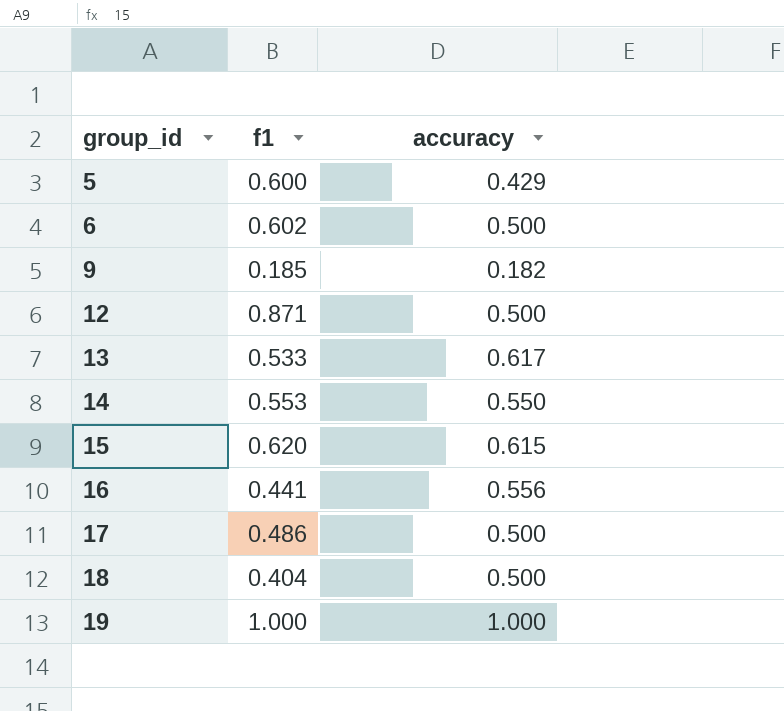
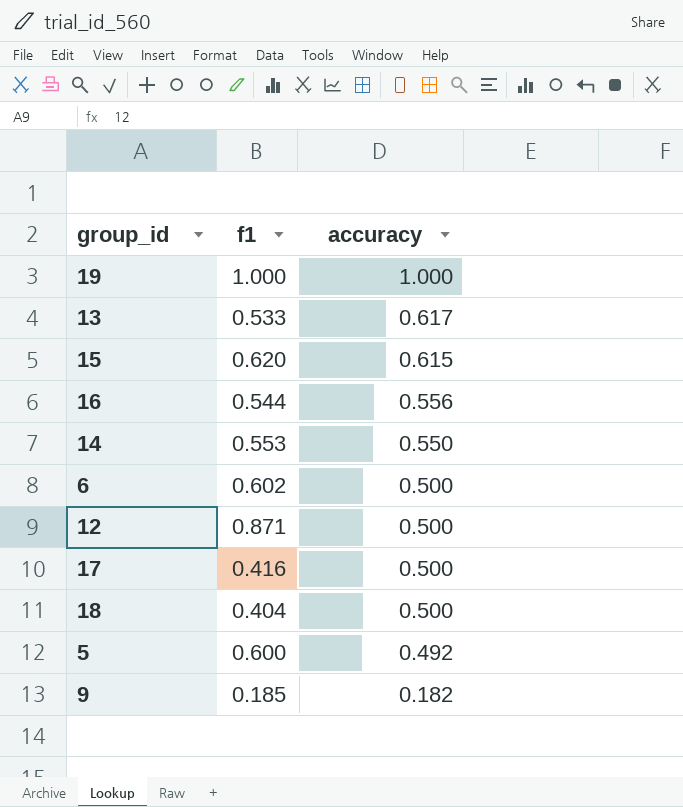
row order: group_id ascending -> accuracy descending
16 | f1: 0.441 -> 0.544
17 | f1: 0.486 -> 0.416
5 | accuracy: 0.429 -> 0.492

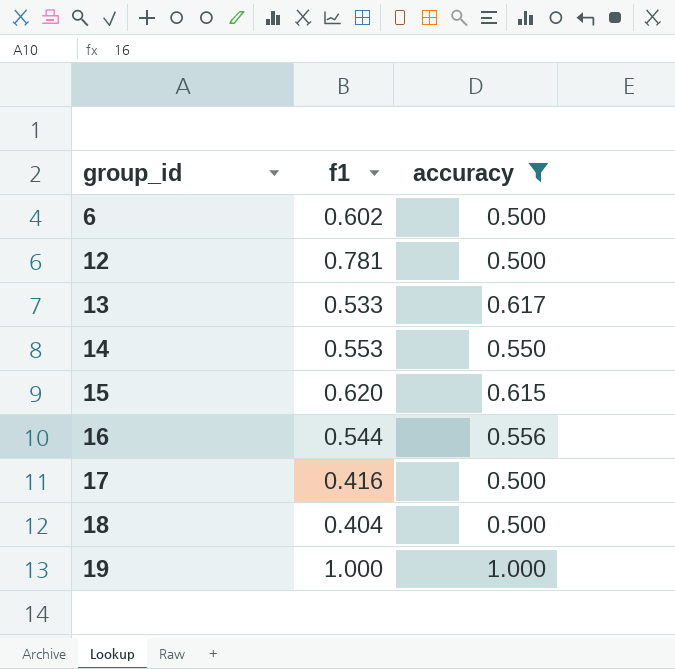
filter: none -> accuracy >= 0.500
row order: accuracy descending -> group_id ascending
12 | f1: 0.871 -> 0.781

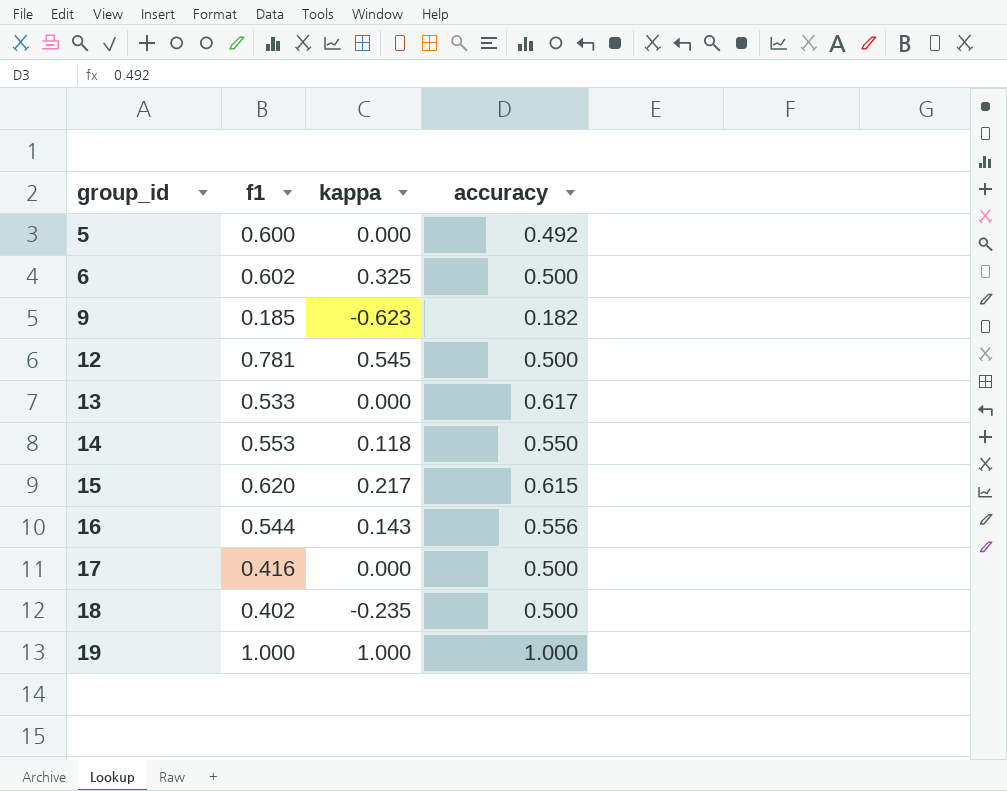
filter: accuracy >= 0.500 -> none
column kappa | position: none -> 3
18 | f1: 0.404 -> 0.402

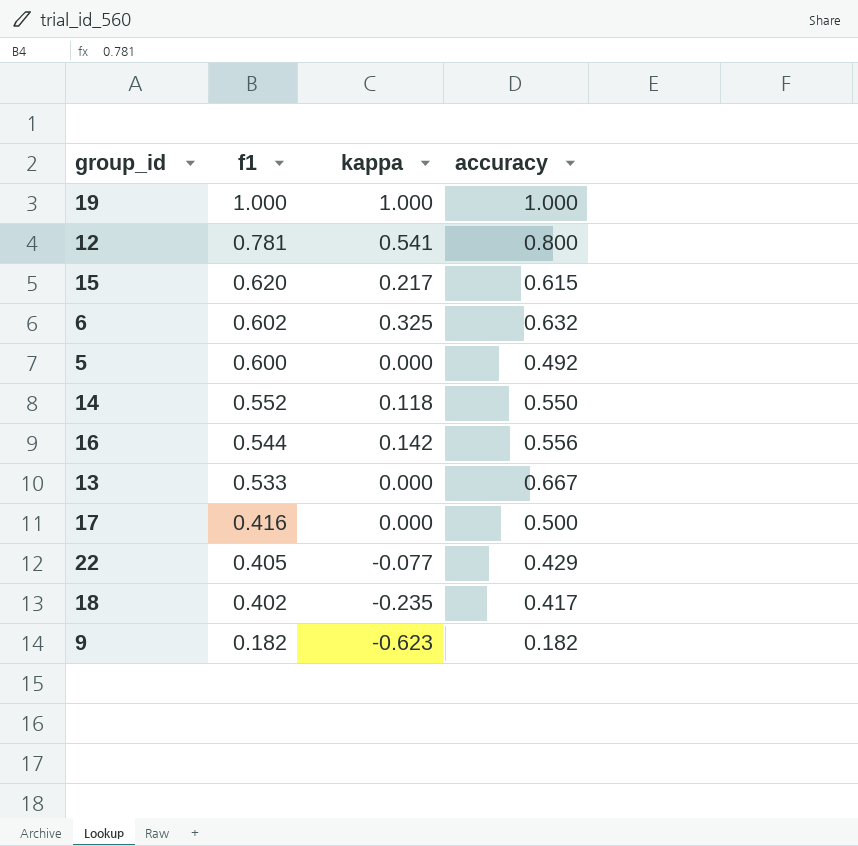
row order: group_id ascending -> f1 descending
12 | kappa: 0.545 -> 0.541
12 | accuracy: 0.500 -> 0.800
6 | accuracy: 0.500 -> 0.632
14 | f1: 0.553 -> 0.552
16 | kappa: 0.143 -> 0.142
13 | accuracy: 0.617 -> 0.667
row 22: none -> 0.405 | -0.077 | 0.429
18 | accuracy: 0.500 -> 0.417
9 | f1: 0.185 -> 0.182

